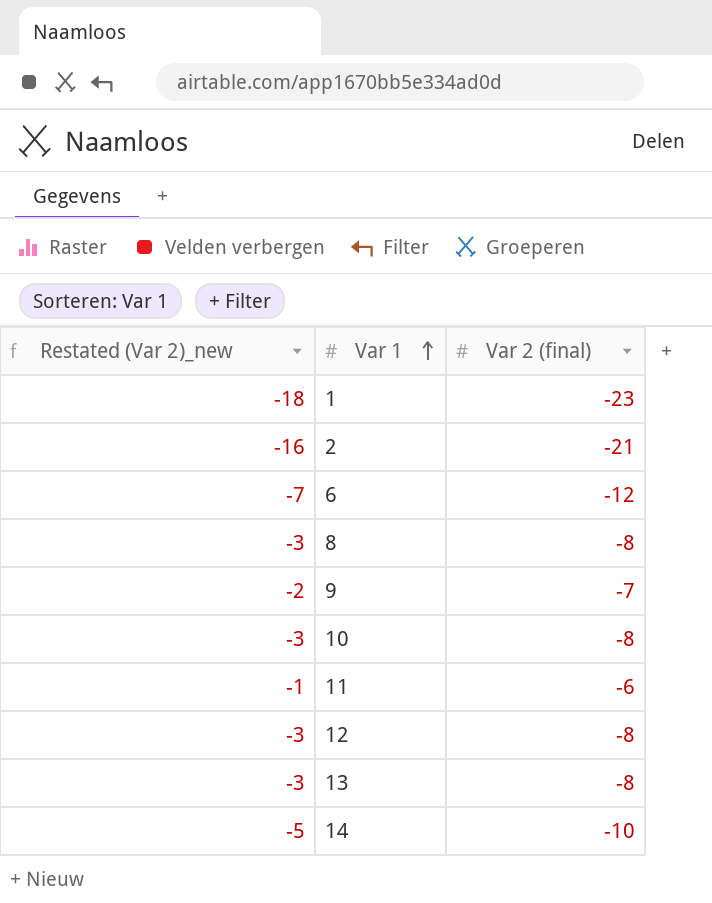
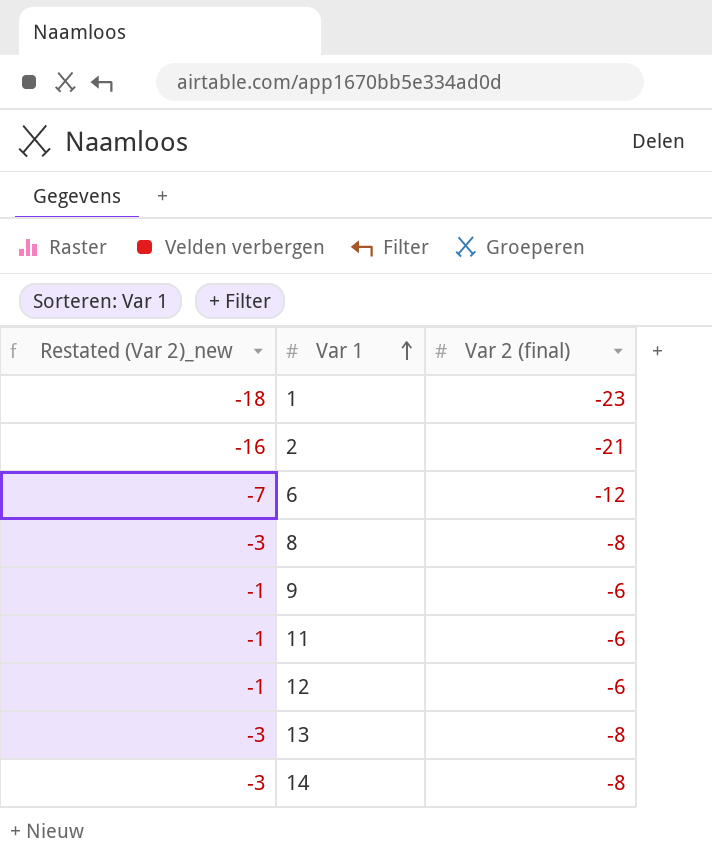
row 10: -3 | -8 -> none
9 | Restated (Var 2)_new: -2 -> -1
9 | Var 2 (final): -7 -> -6
12 | Restated (Var 2)_new: -3 -> -1
12 | Var 2 (final): -8 -> -6
14 | Restated (Var 2)_new: -5 -> -3
14 | Var 2 (final): -10 -> -8

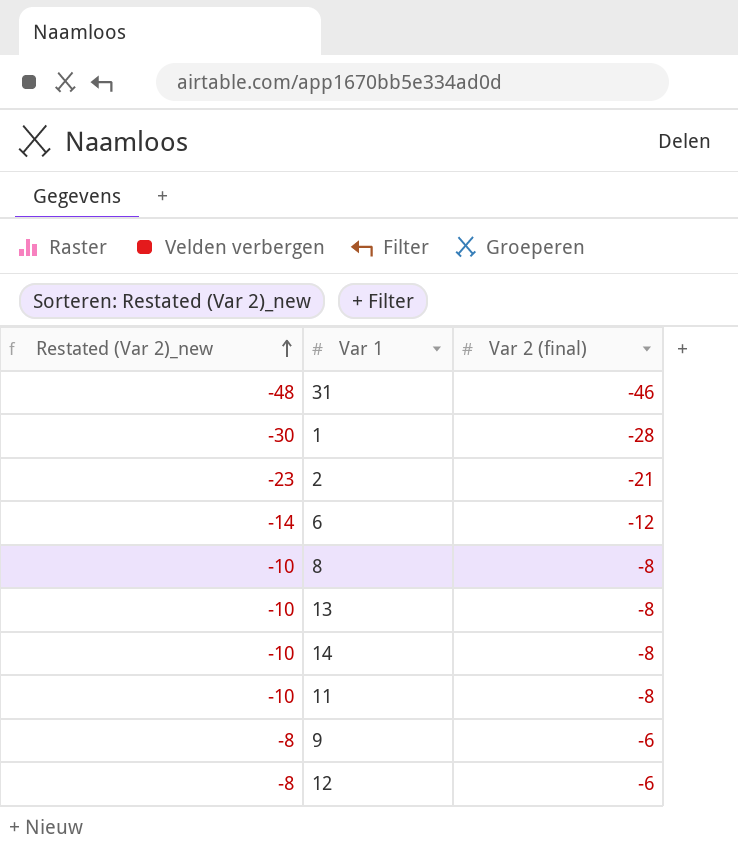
row order: Var 1 ascending -> Restated (Var 2)_new ascending
column Restated (Var 2)_new | formula: [Var 2 (final)] + 5 -> [Var 2 (final)] - 2
row 31: none -> -48 | -46
1 | Var 2 (final): -23 -> -28
11 | Var 2 (final): -6 -> -8

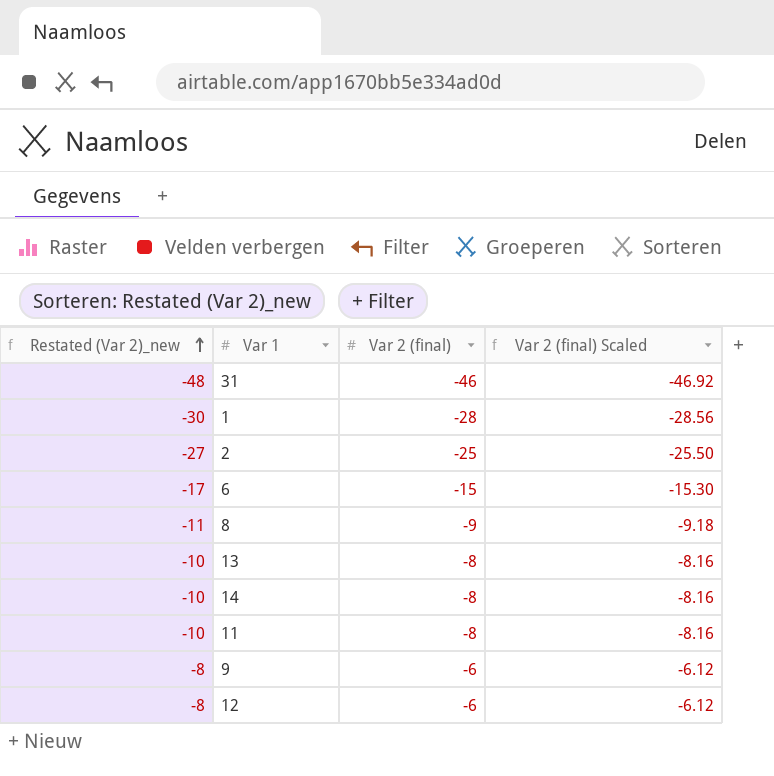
column Var 2 (final) Scaled | formula: none -> [Var 2 (final)] * 1.02
2 | Restated (Var 2)_new: -23 -> -27
2 | Var 2 (final): -21 -> -25
6 | Restated (Var 2)_new: -14 -> -17
6 | Var 2 (final): -12 -> -15
8 | Restated (Var 2)_new: -10 -> -11
8 | Var 2 (final): -8 -> -9

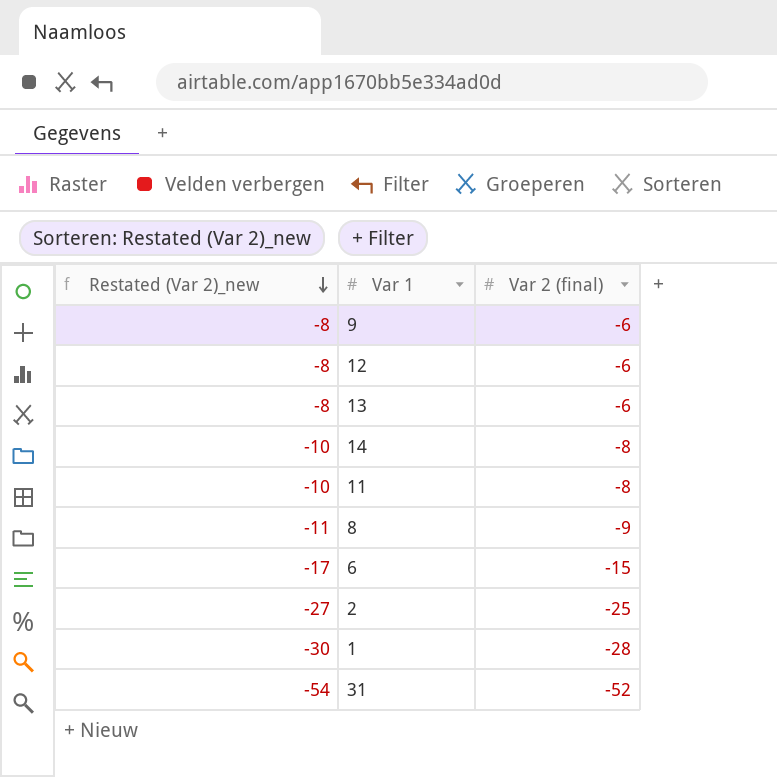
row order: Restated (Var 2)_new ascending -> Restated (Var 2)_new descending
column Var 2 (final) Scaled | formula: [Var 2 (final)] * 1.02 -> none
13 | Restated (Var 2)_new: -10 -> -8
13 | Var 2 (final): -8 -> -6
31 | Restated (Var 2)_new: -48 -> -54
31 | Var 2 (final): -46 -> -52

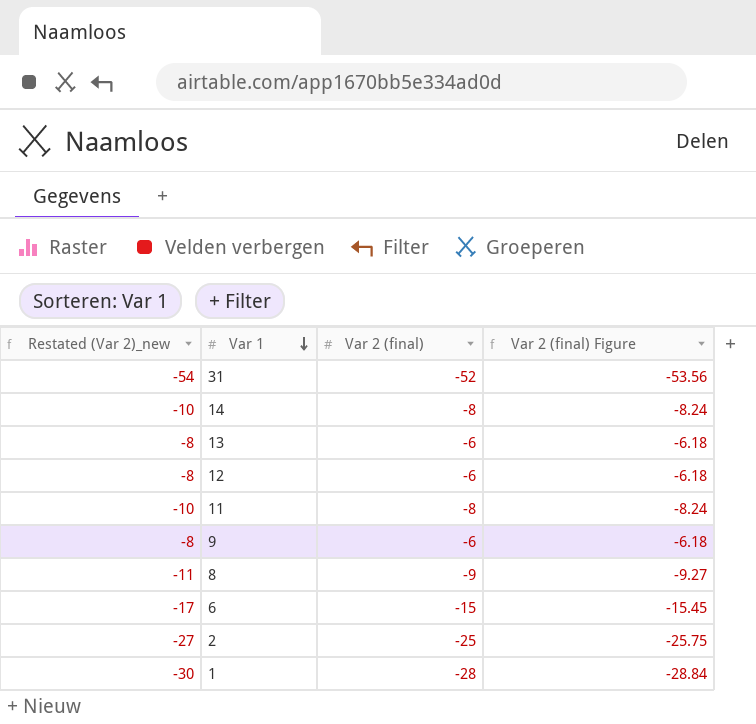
row order: Restated (Var 2)_new descending -> Var 1 descending
column Var 2 (final) Figure | formula: none -> [Var 2 (final)] * 1.03

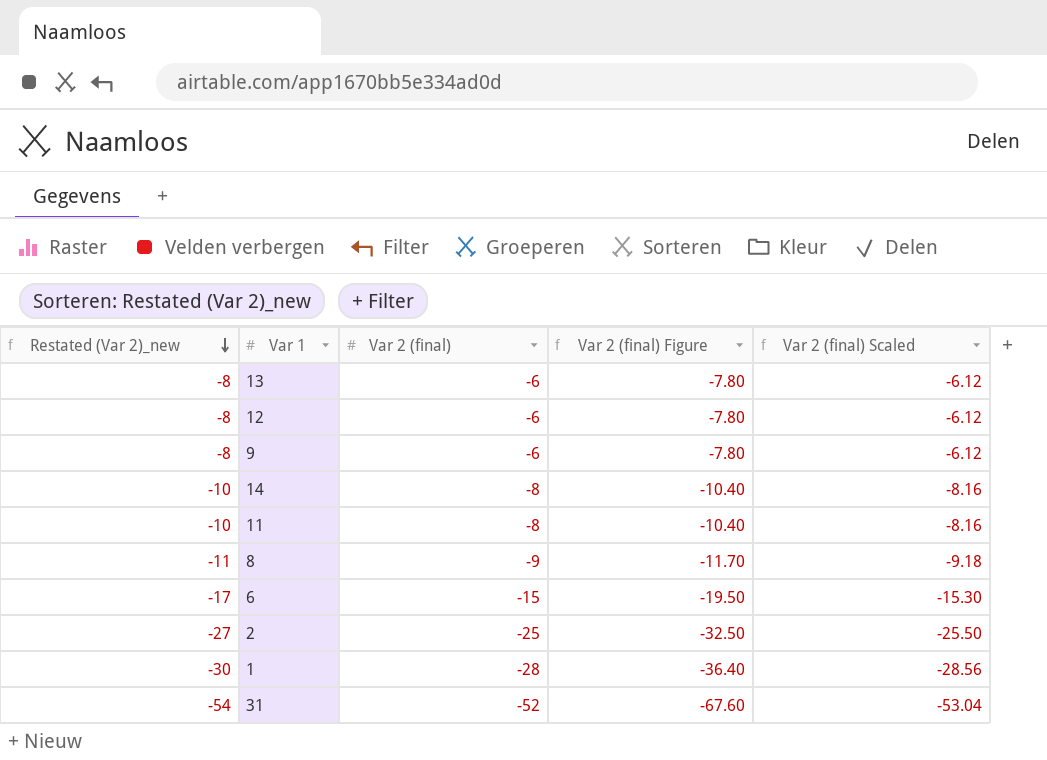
row order: Var 1 descending -> Restated (Var 2)_new descending
column Var 2 (final) Figure | formula: [Var 2 (final)] * 1.03 -> [Var 2 (final)] * 1.3
column Var 2 (final) Scaled | formula: none -> [Var 2 (final)] * 1.02

